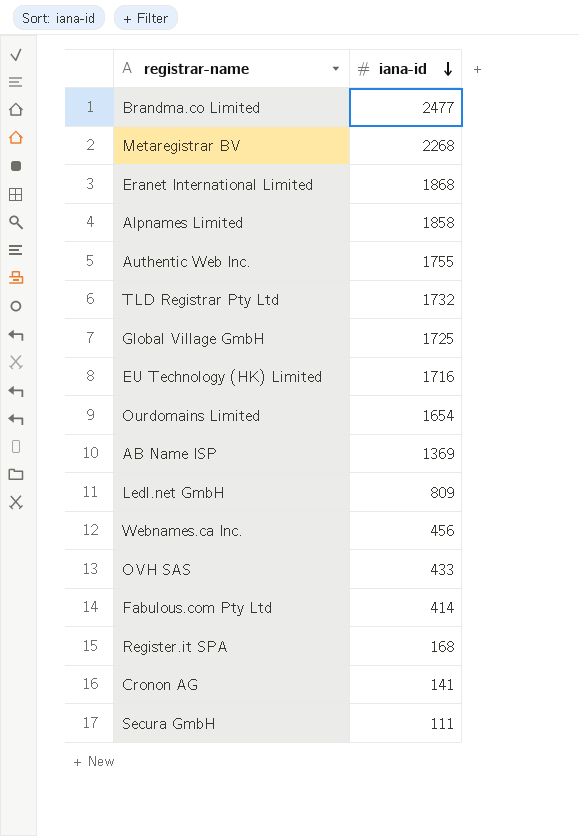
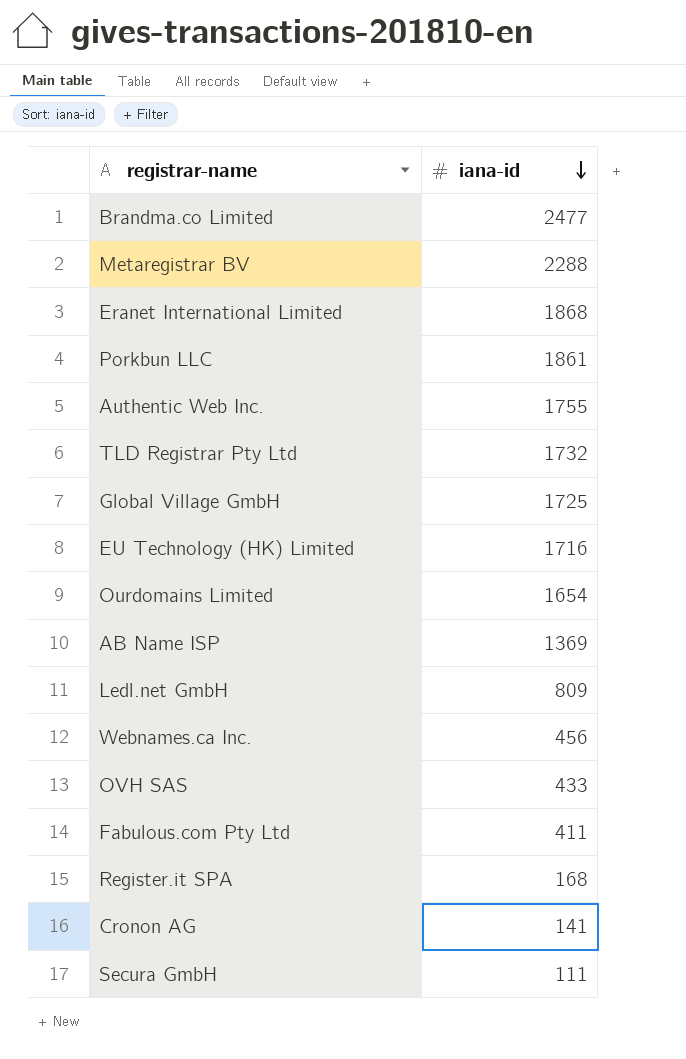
row Alpnames Limited: 1858 -> none
Metaregistrar BV | iana-id: 2268 -> 2288
row Porkbun LLC: none -> 1861
Fabulous.com Pty Ltd | iana-id: 414 -> 411

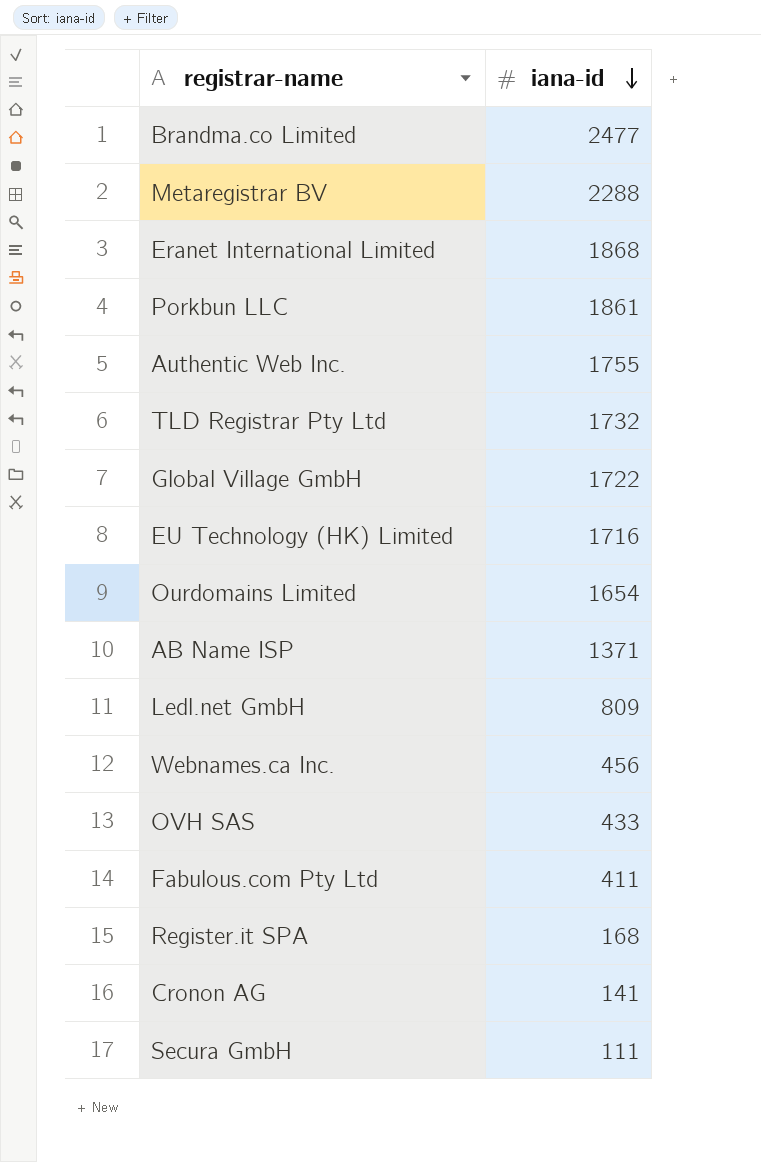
Global Village GmbH | iana-id: 1725 -> 1722
AB Name ISP | iana-id: 1369 -> 1371

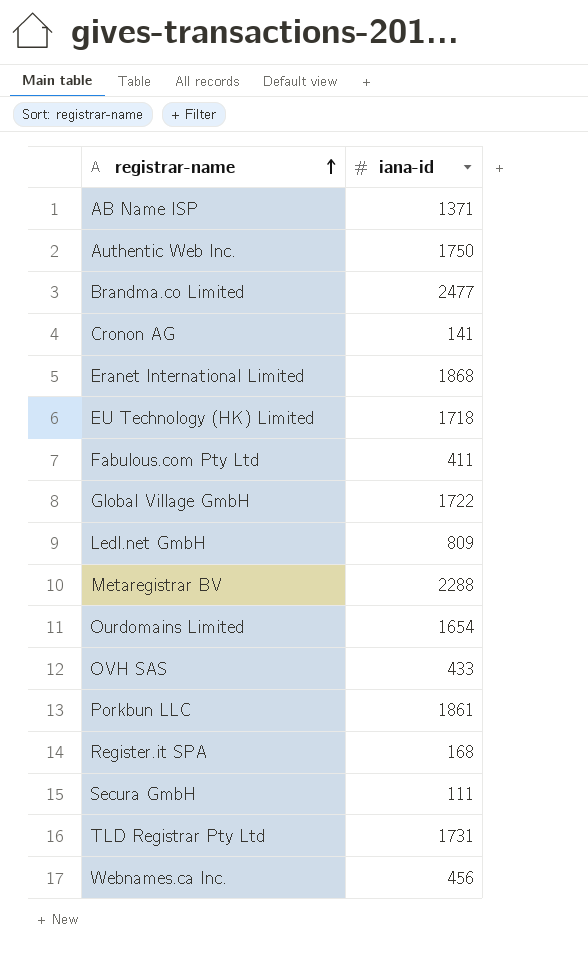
row order: iana-id descending -> registrar-name ascending
Authentic Web Inc. | iana-id: 1755 -> 1750
EU Technology (HK) Limited | iana-id: 1716 -> 1718
TLD Registrar Pty Ltd | iana-id: 1732 -> 1731

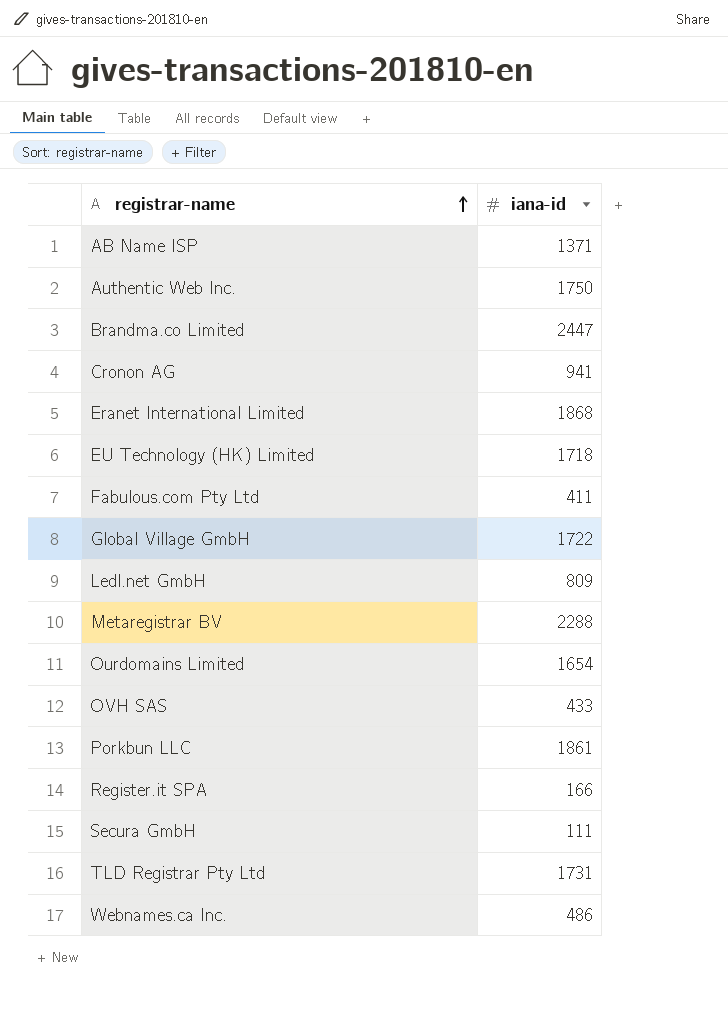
Brandma.co Limited | iana-id: 2477 -> 2447
Cronon AG | iana-id: 141 -> 941
Register.it SPA | iana-id: 168 -> 166
Webnames.ca Inc. | iana-id: 456 -> 486

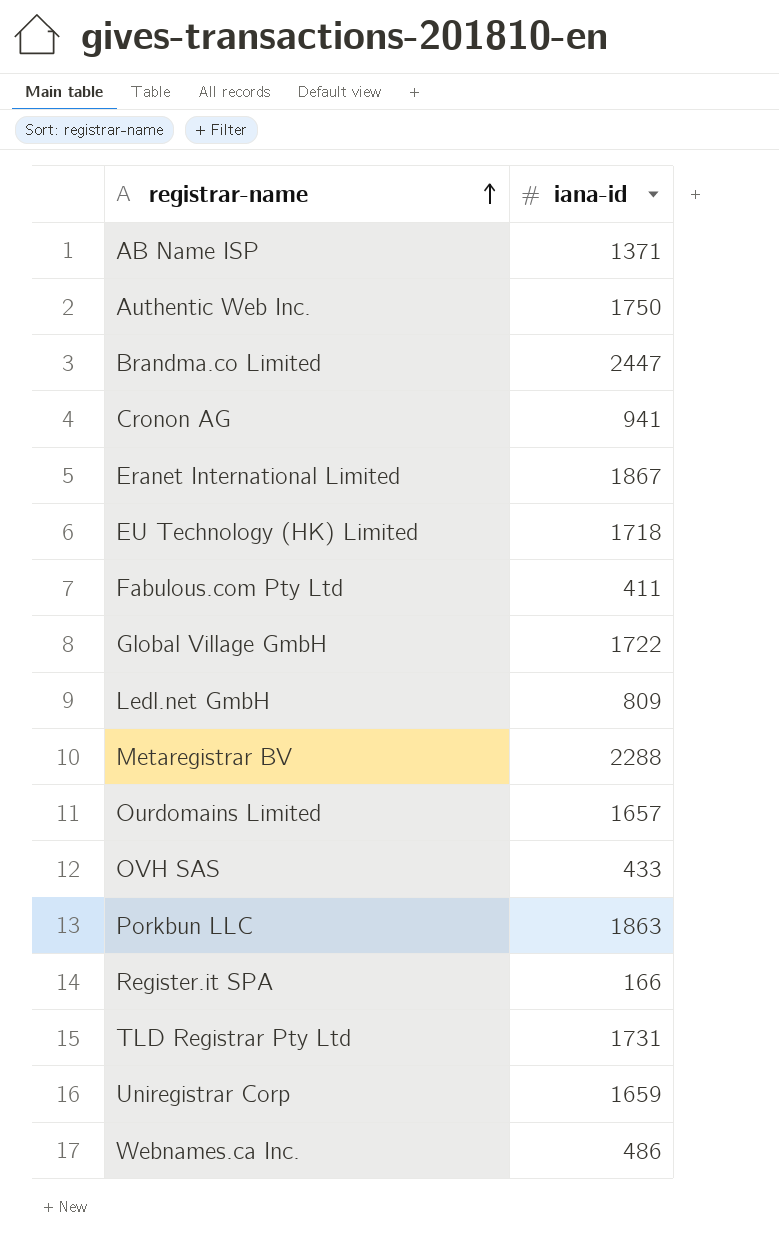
row Secura GmbH: 111 -> none
Eranet International Limited | iana-id: 1868 -> 1867
Ourdomains Limited | iana-id: 1654 -> 1657
Porkbun LLC | iana-id: 1861 -> 1863
row Uniregistrar Corp: none -> 1659

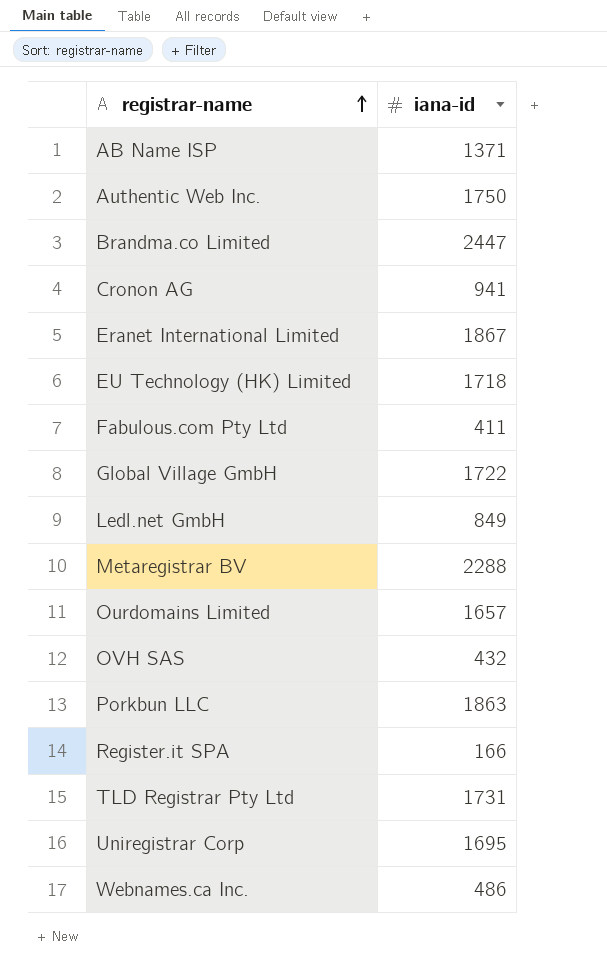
Ledl.net GmbH | iana-id: 809 -> 849
OVH SAS | iana-id: 433 -> 432
Uniregistrar Corp | iana-id: 1659 -> 1695

